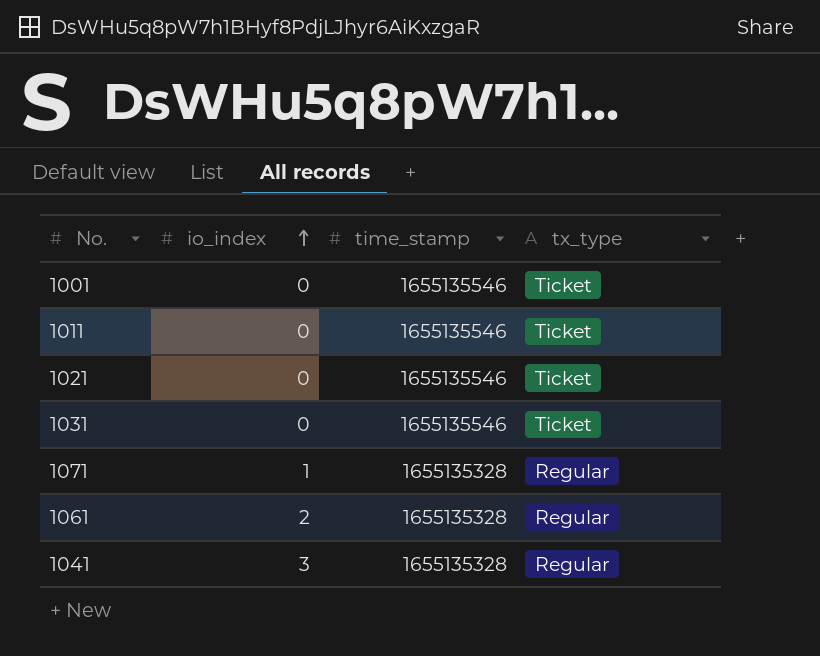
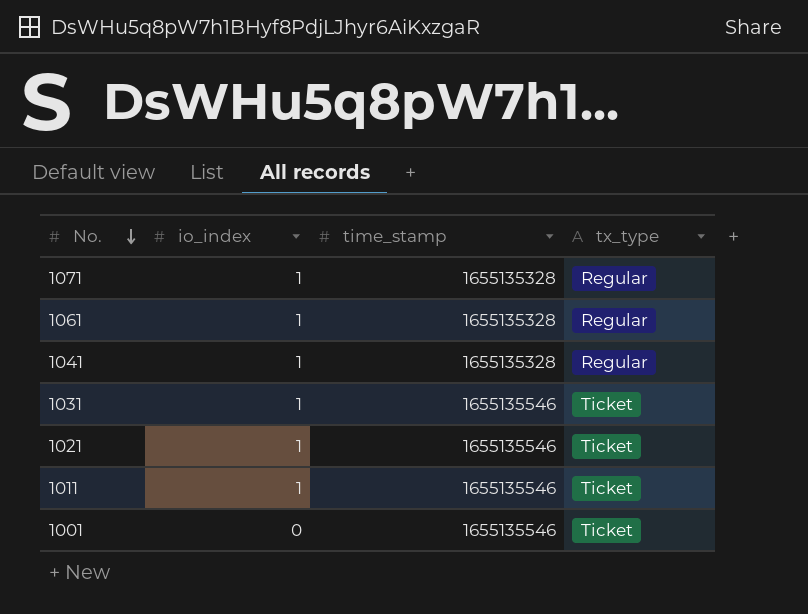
row order: io_index ascending -> No. descending
1061 | io_index: 2 -> 1
1041 | io_index: 3 -> 1
1031 | io_index: 0 -> 1
1021 | io_index: 0 -> 1
1011 | io_index: 0 -> 1

